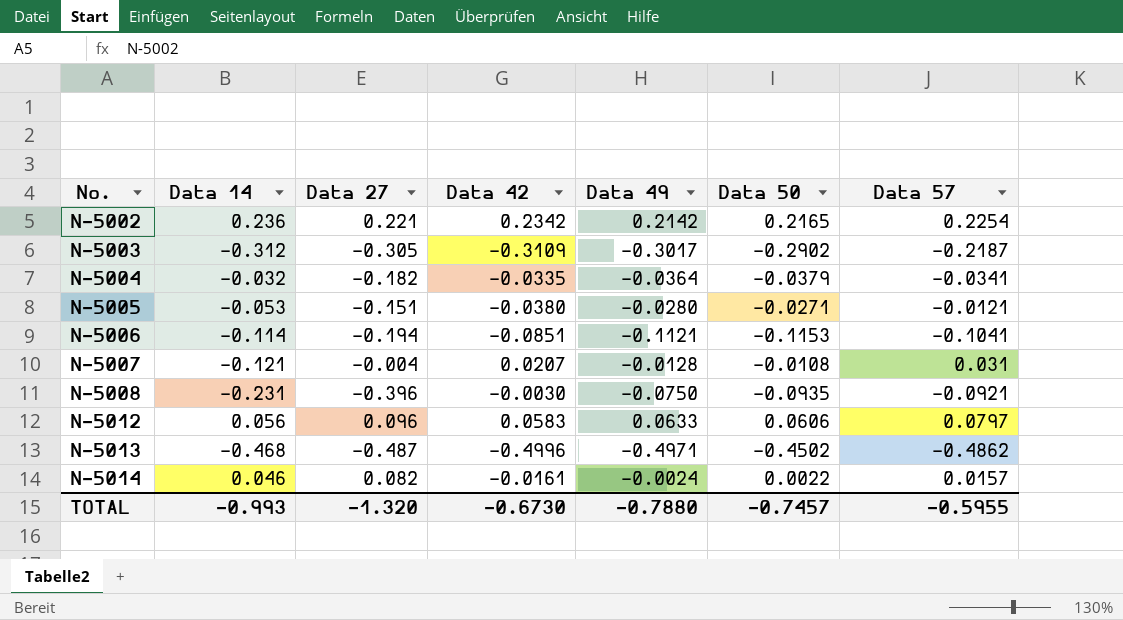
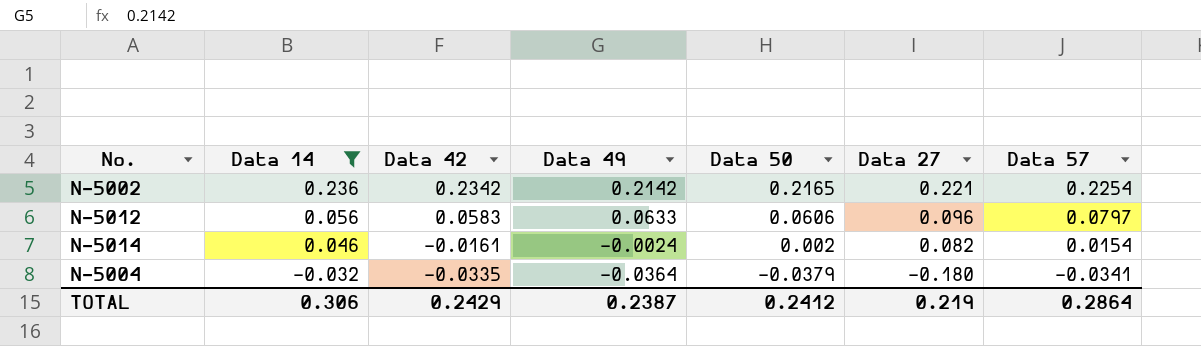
filter: none -> Data 14 >= -0.032
row order: No. ascending -> Data 14 descending
column Data 27 | position: 3 -> 6
N-5014 | Data 50: 0.0022 -> 0.002
N-5014 | Data 57: 0.0157 -> 0.0154
N-5004 | Data 27: -0.182 -> -0.180
TOTAL | Data 14: -0.993 -> 0.306
TOTAL | Data 42: -0.6730 -> 0.2429
TOTAL | Data 49: -0.7880 -> 0.2387
TOTAL | Data 50: -0.7457 -> 0.2412
TOTAL | Data 27: -1.320 -> 0.219
TOTAL | Data 57: -0.5955 -> 0.2864

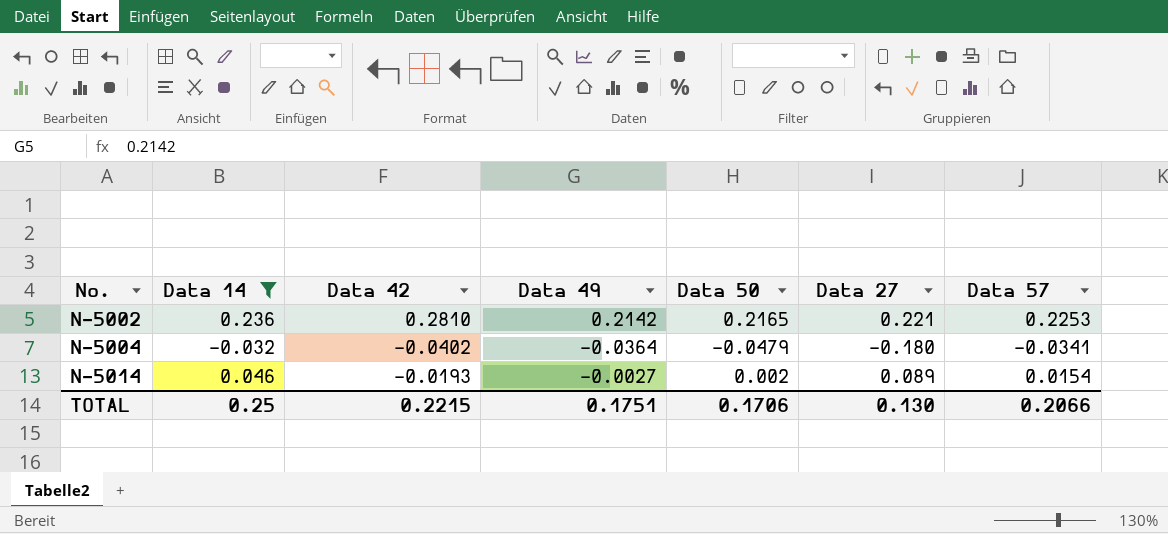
row order: Data 14 descending -> No. ascending
row N-5012: 0.056 | 0.0583 | 0.0633 | 0.0606 | 0.096 | 0.0797 -> none
N-5002 | Data 42: 0.2342 -> 0.2810
N-5002 | Data 57: 0.2254 -> 0.2253
N-5004 | Data 42: -0.0335 -> -0.0402
N-5004 | Data 50: -0.0379 -> -0.0479
N-5014 | Data 42: -0.0161 -> -0.0193
N-5014 | Data 49: -0.0024 -> -0.0027
N-5014 | Data 27: 0.082 -> 0.089
TOTAL | Data 14: 0.306 -> 0.25
TOTAL | Data 42: 0.2429 -> 0.2215
TOTAL | Data 49: 0.2387 -> 0.1751
TOTAL | Data 50: 0.2412 -> 0.1706
TOTAL | Data 27: 0.219 -> 0.130
TOTAL | Data 57: 0.2864 -> 0.2066

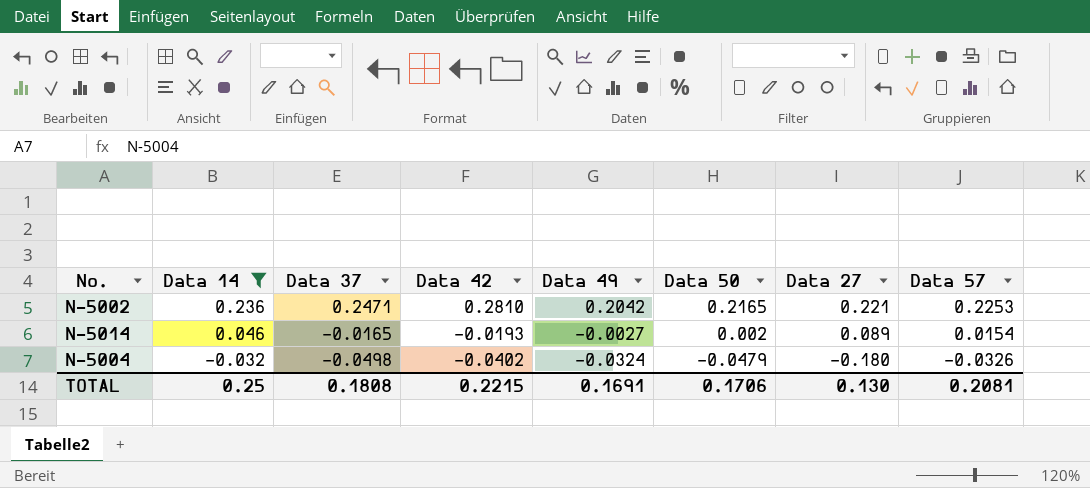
row order: No. ascending -> Data 14 descending
column Data 37 | position: none -> 3
N-5002 | Data 49: 0.2142 -> 0.2042
N-5004 | Data 49: -0.0364 -> -0.0324
N-5004 | Data 57: -0.0341 -> -0.0326
TOTAL | Data 49: 0.1751 -> 0.1691
TOTAL | Data 57: 0.2066 -> 0.2081

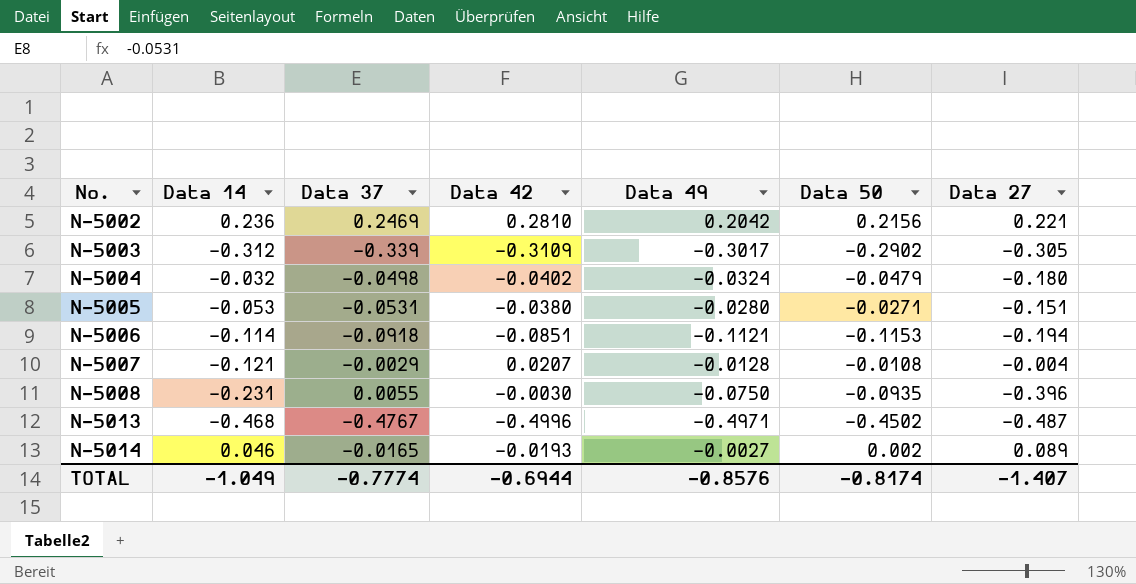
filter: Data 14 >= -0.032 -> none
row order: Data 14 descending -> No. ascending
column Data 57 | position: 8 -> none
N-5002 | Data 37: 0.2471 -> 0.2469
N-5002 | Data 50: 0.2165 -> 0.2156
TOTAL | Data 14: 0.25 -> -1.049
TOTAL | Data 37: 0.1808 -> -0.7774
TOTAL | Data 42: 0.2215 -> -0.6944
TOTAL | Data 49: 0.1691 -> -0.8576
TOTAL | Data 50: 0.1706 -> -0.8174
TOTAL | Data 27: 0.130 -> -1.407

